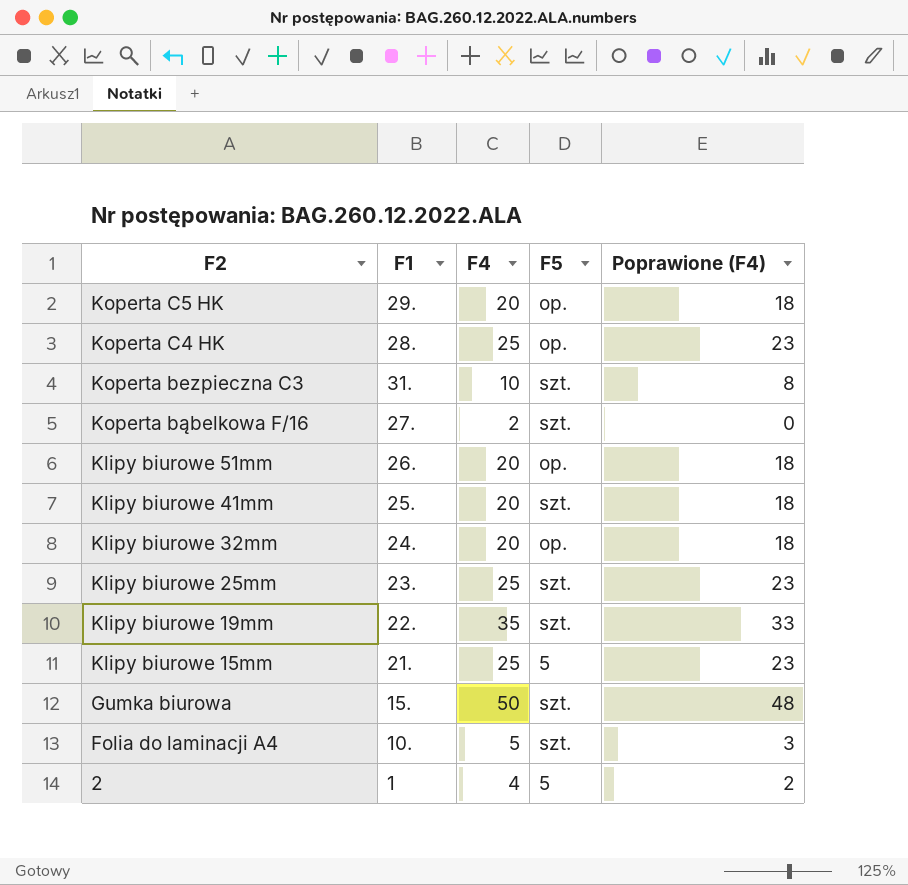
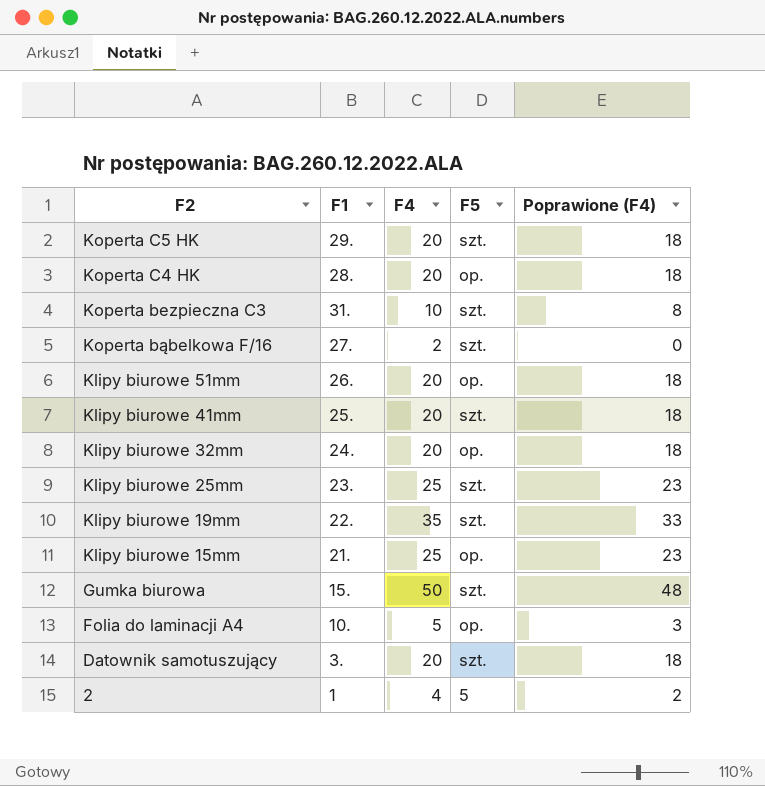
Koperta C5 HK | F5: op. -> szt.
Koperta C4 HK | F4: 25 -> 20
Koperta C4 HK | Poprawione (F4): 23 -> 18
Klipy biurowe 15mm | F5: 5 -> op.
Folia do laminacji A4 | F5: szt. -> op.
row Datownik samotuszujący: none -> 3. | 20 | szt. | 18

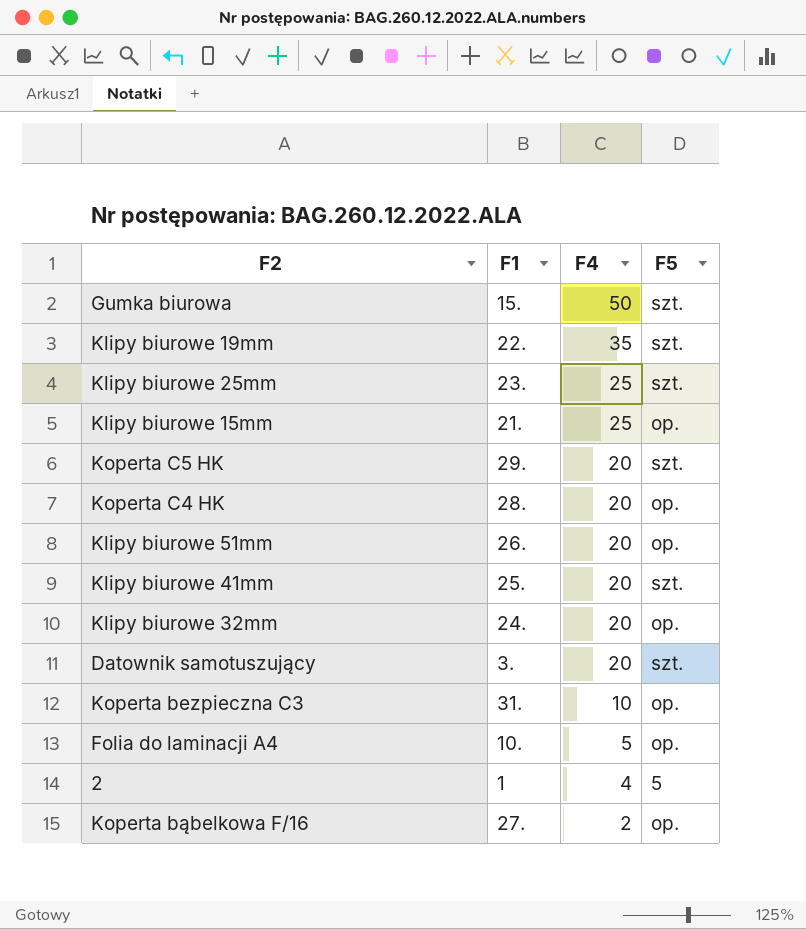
row order: F2 descending -> F4 descending
column Poprawione (F4) | formula: [F4] - 2 -> none
Koperta bezpieczna C3 | F5: szt. -> op.
Koperta bąbelkowa F/16 | F5: szt. -> op.

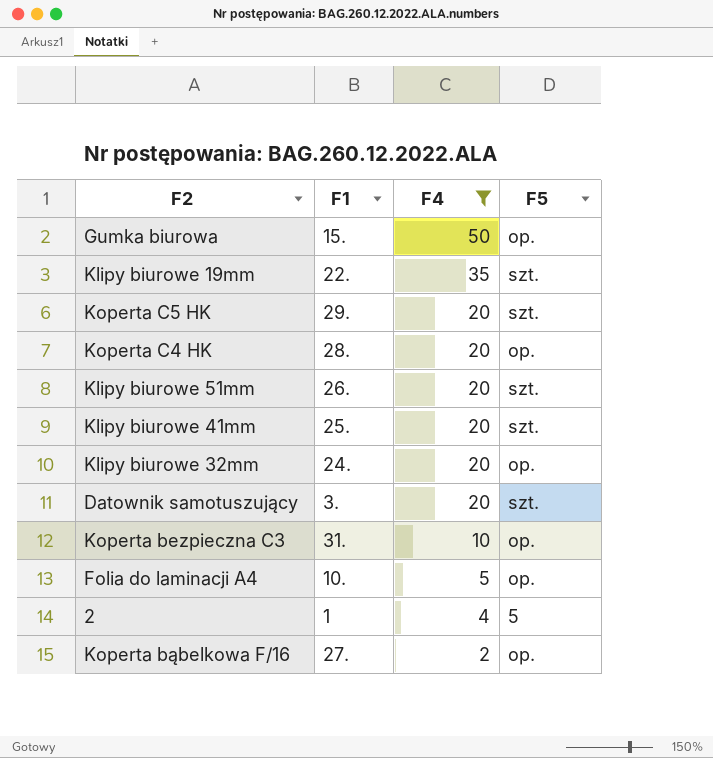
filter: none -> F4 != 25
Gumka biurowa | F5: szt. -> op.
Klipy biurowe 51mm | F5: op. -> szt.

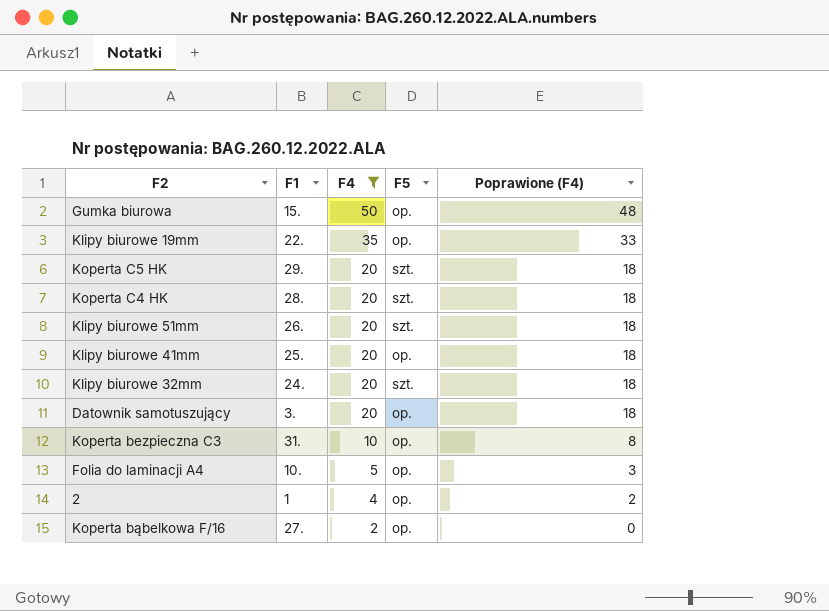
column Poprawione (F4) | formula: none -> [F4] - 2
Klipy biurowe 19mm | F5: szt. -> op.
Koperta C4 HK | F5: op. -> szt.
Klipy biurowe 41mm | F5: szt. -> op.
Klipy biurowe 32mm | F5: op. -> szt.
Datownik samotuszujący | F5: szt. -> op.
2 | F5: 5 -> op.

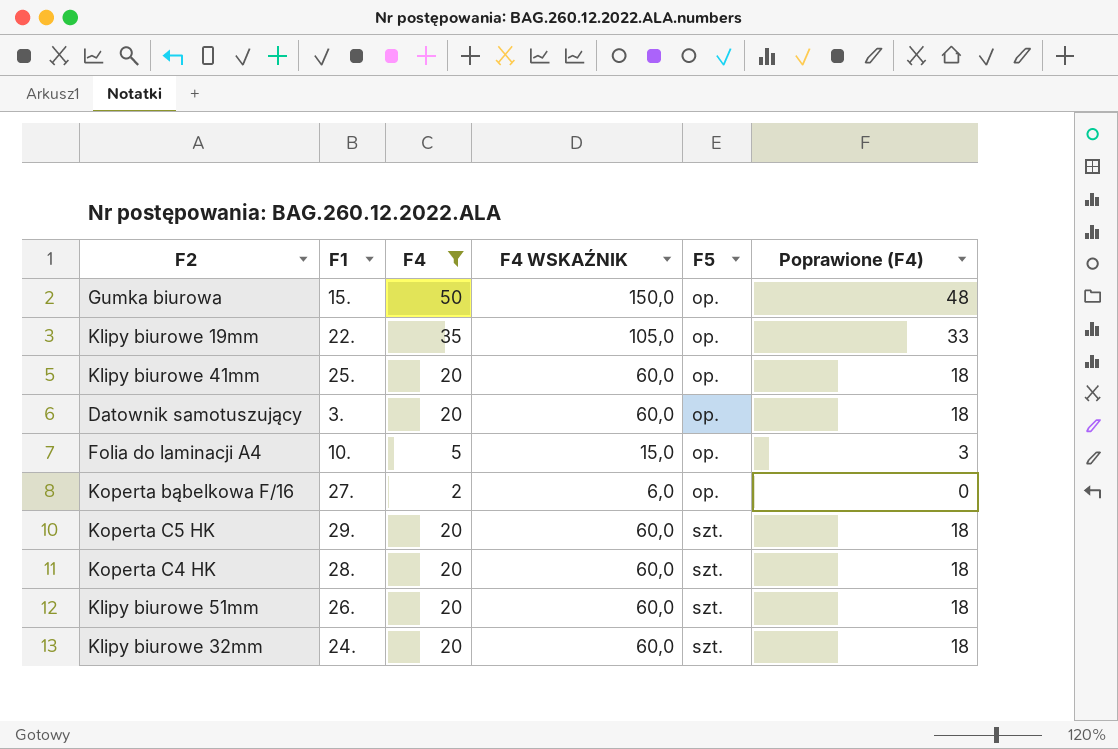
row order: F4 descending -> F5 ascending
column F4 WSKAŹNIK | formula: none -> [F4] * 3
row Koperta bezpieczna C3: 31. | 10 | op. | 8 -> none
row 2: 1 | 4 | op. | 2 -> none

